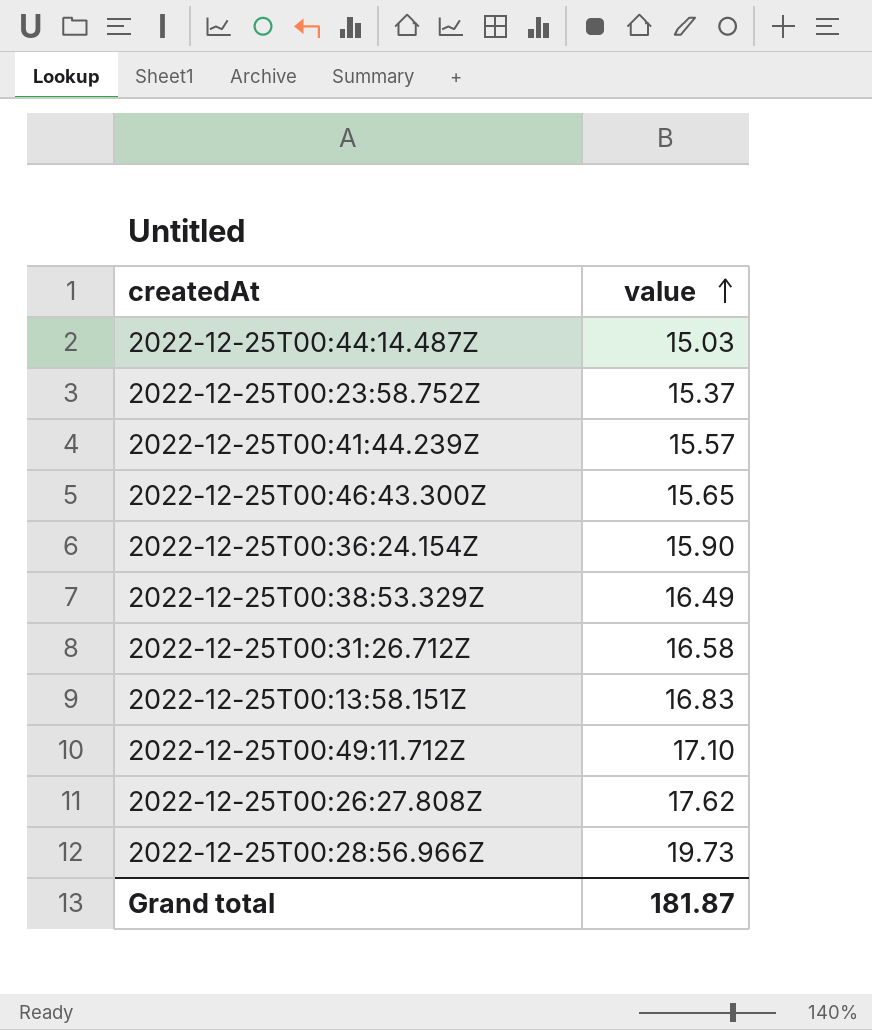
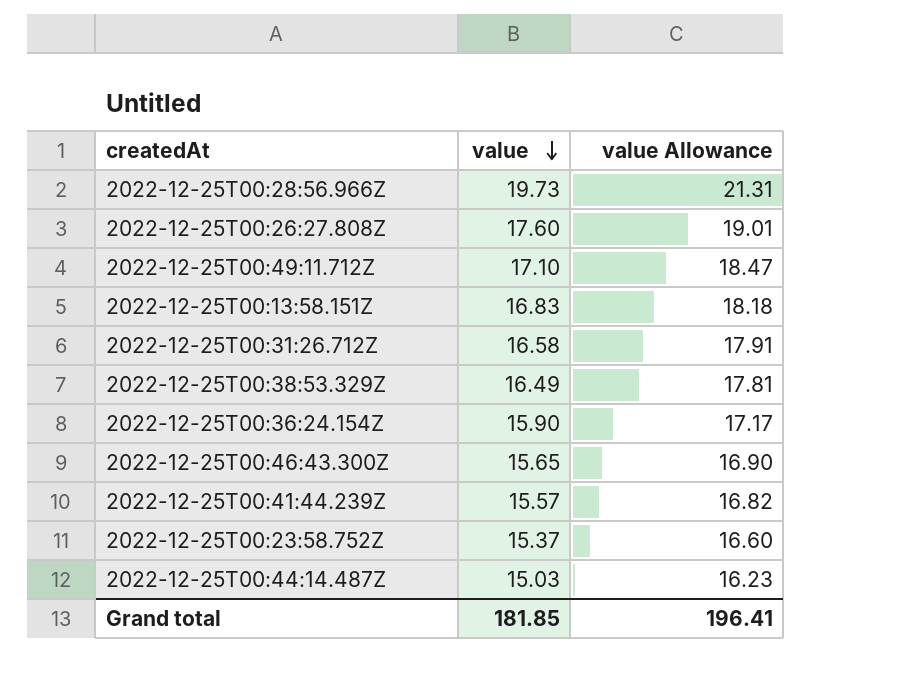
row order: value ascending -> value descending
column value Allowance | formula: none -> [value] * 1.08
2022-12-25T00:26:27.808Z | value: 17.62 -> 17.60
Grand total | value: 181.87 -> 181.85

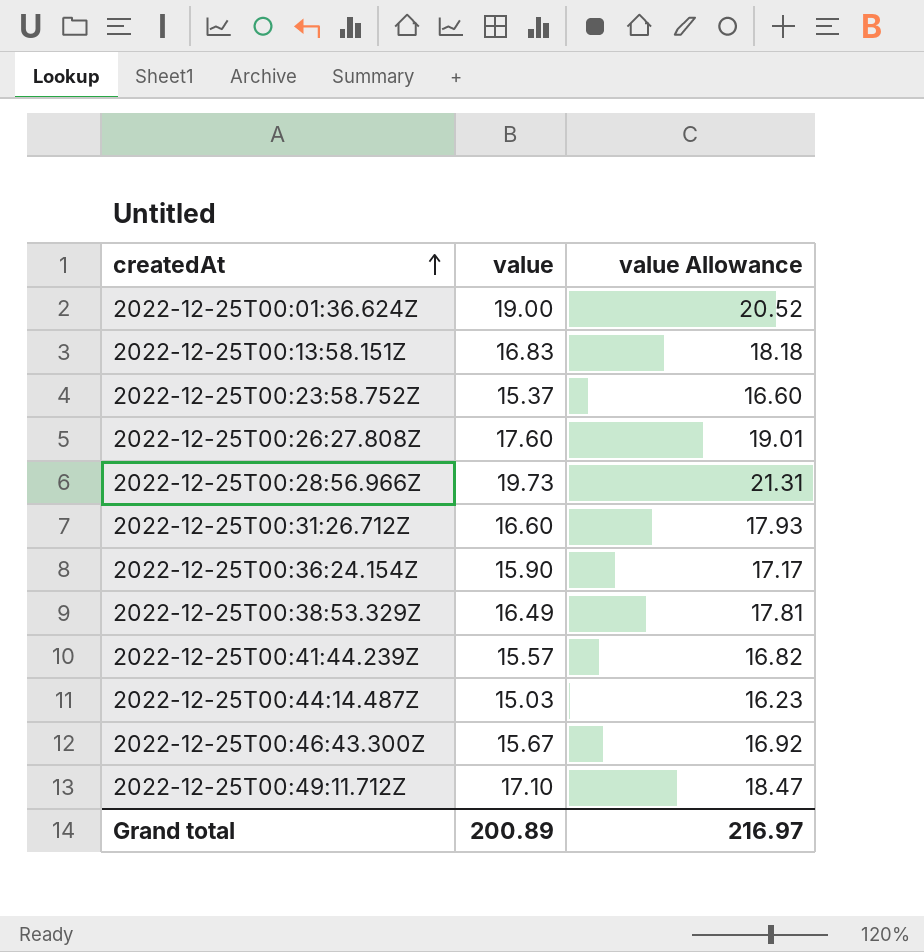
row order: value descending -> createdAt ascending
row 2022-12-25T00:01:36.624Z: none -> 19.00 | 20.52
2022-12-25T00:31:26.712Z | value: 16.58 -> 16.60
2022-12-25T00:31:26.712Z | value Allowance: 17.91 -> 17.93
2022-12-25T00:46:43.300Z | value: 15.65 -> 15.67
2022-12-25T00:46:43.300Z | value Allowance: 16.90 -> 16.92
Grand total | value: 181.85 -> 200.89
Grand total | value Allowance: 196.41 -> 216.97

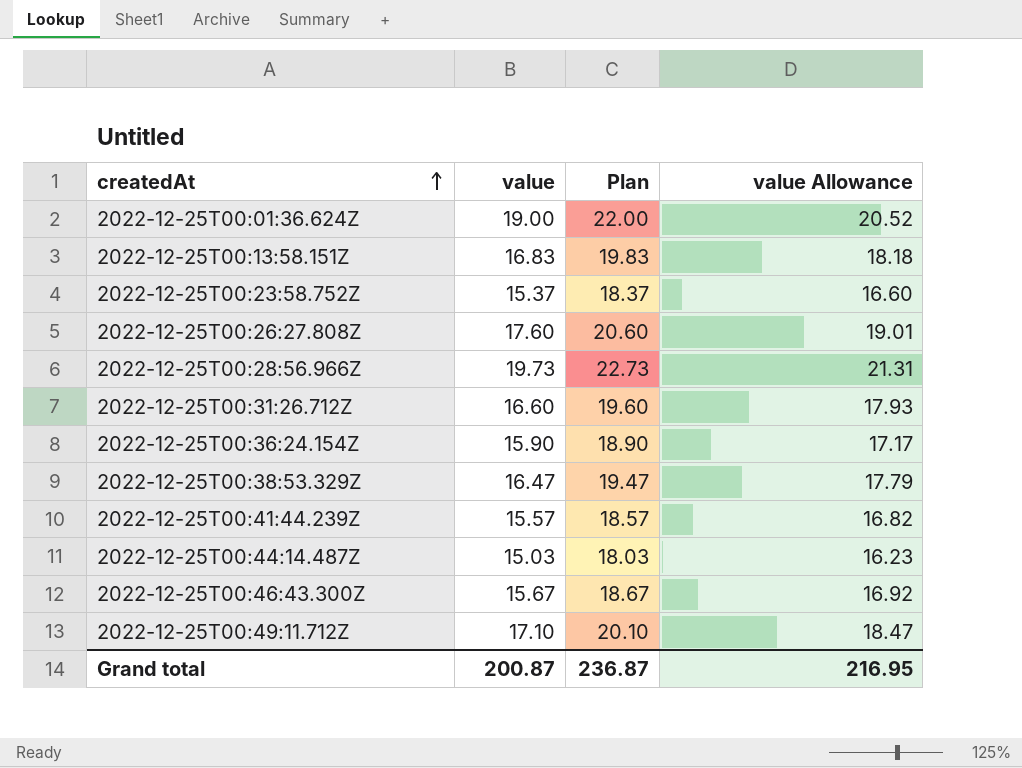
column Plan | formula: none -> [value] + 3
2022-12-25T00:38:53.329Z | value: 16.49 -> 16.47
2022-12-25T00:38:53.329Z | value Allowance: 17.81 -> 17.79
Grand total | value: 200.89 -> 200.87
Grand total | value Allowance: 216.97 -> 216.95

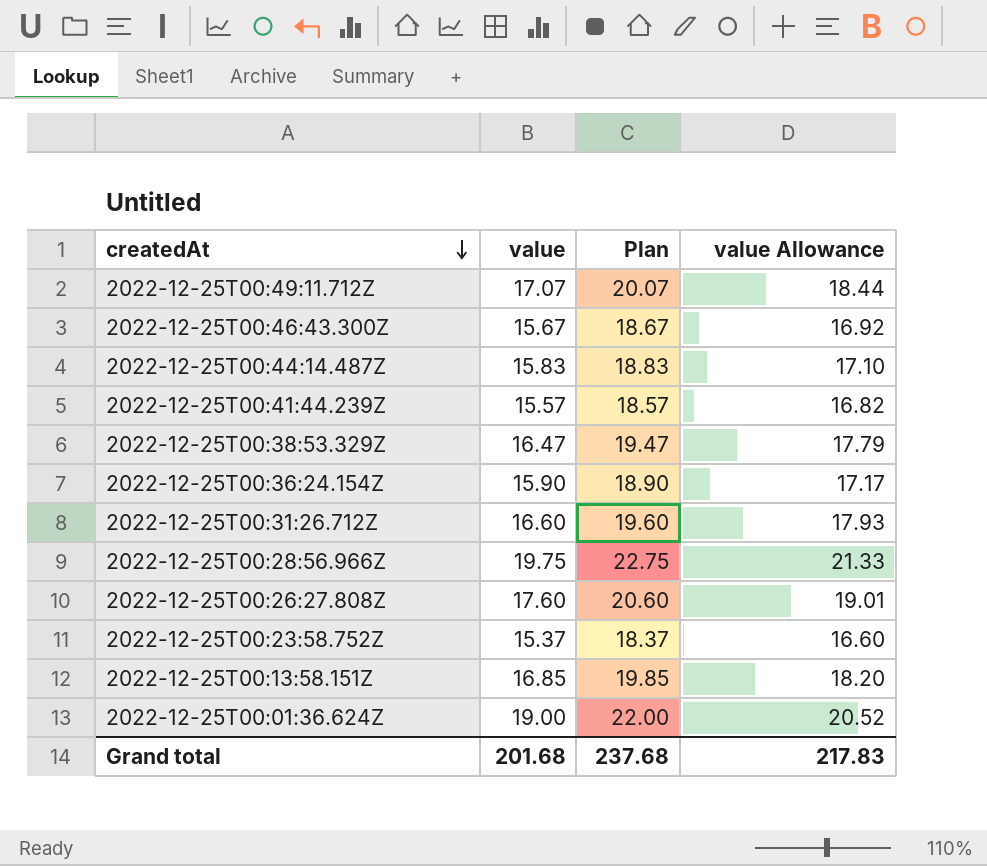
row order: createdAt ascending -> createdAt descending
2022-12-25T00:49:11.712Z | value: 17.10 -> 17.07
2022-12-25T00:49:11.712Z | Plan: 20.10 -> 20.07
2022-12-25T00:49:11.712Z | value Allowance: 18.47 -> 18.44
2022-12-25T00:44:14.487Z | value: 15.03 -> 15.83
2022-12-25T00:44:14.487Z | Plan: 18.03 -> 18.83
2022-12-25T00:44:14.487Z | value Allowance: 16.23 -> 17.10
2022-12-25T00:28:56.966Z | value: 19.73 -> 19.75
2022-12-25T00:28:56.966Z | Plan: 22.73 -> 22.75
2022-12-25T00:28:56.966Z | value Allowance: 21.31 -> 21.33
2022-12-25T00:13:58.151Z | value: 16.83 -> 16.85
2022-12-25T00:13:58.151Z | Plan: 19.83 -> 19.85
2022-12-25T00:13:58.151Z | value Allowance: 18.18 -> 18.20
Grand total | value: 200.87 -> 201.68
Grand total | Plan: 236.87 -> 237.68
Grand total | value Allowance: 216.95 -> 217.83

